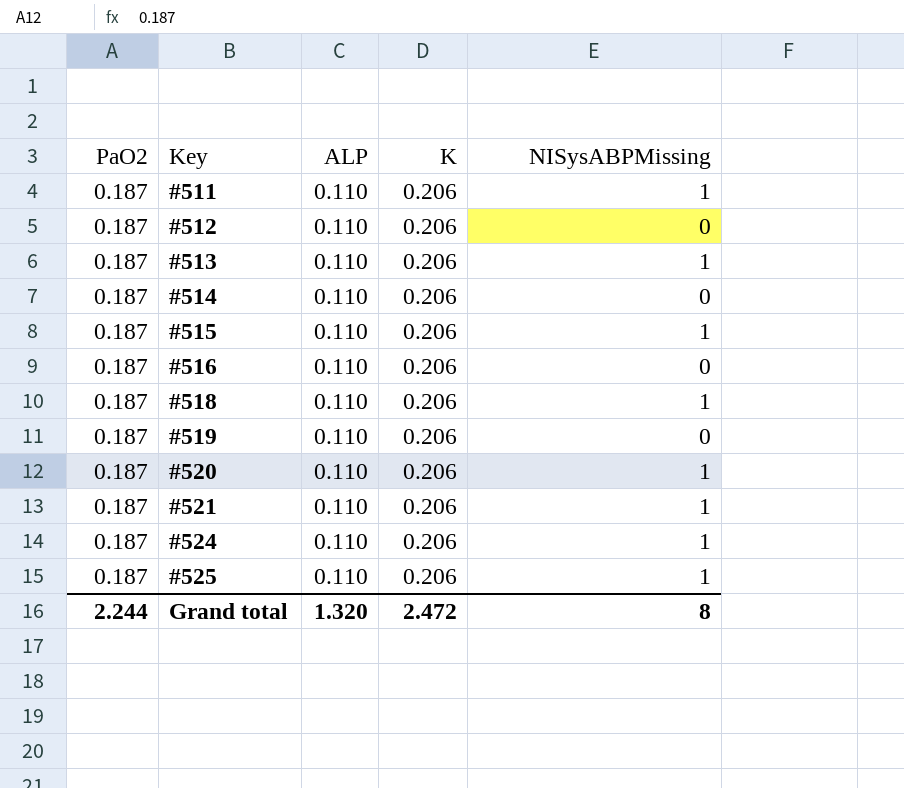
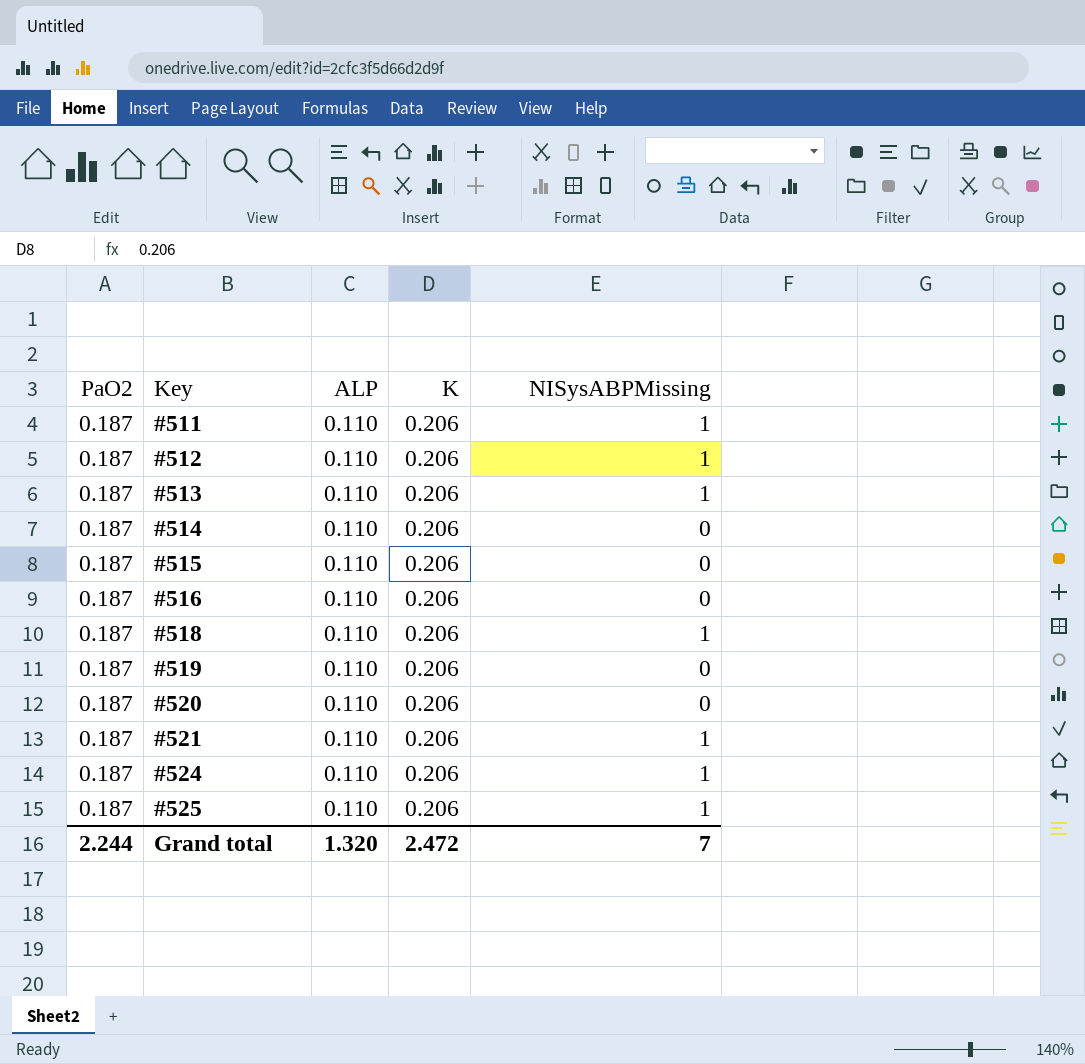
#512 | NISysABPMissing: 0 -> 1
#515 | NISysABPMissing: 1 -> 0
#520 | NISysABPMissing: 1 -> 0
Grand total | NISysABPMissing: 8 -> 7

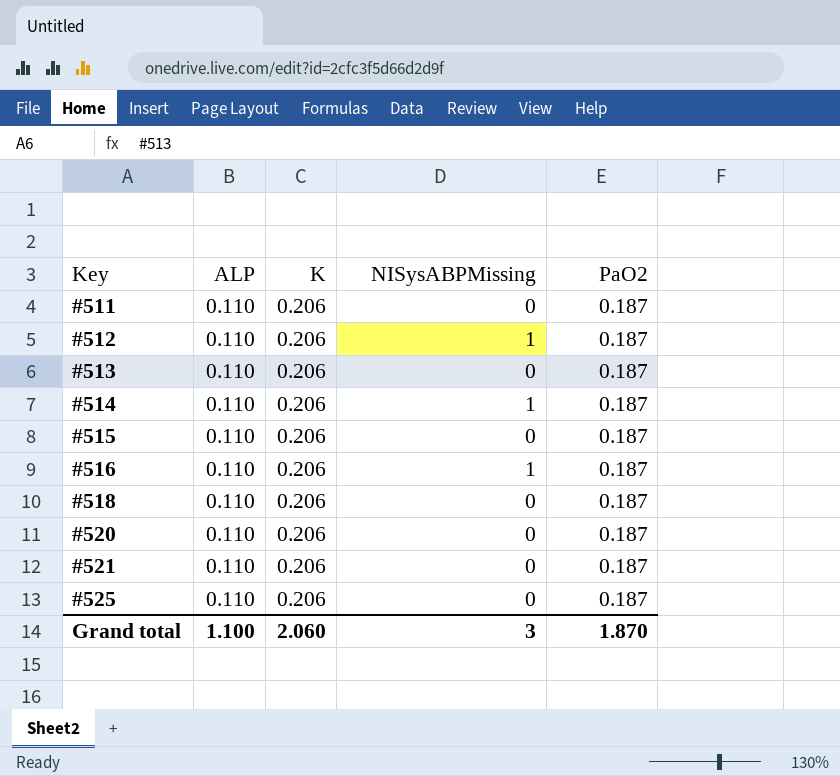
column PaO2 | position: 1 -> 5
row #519: 0.187 | 0.110 | 0.206 | 0 -> none
row #524: 0.187 | 0.110 | 0.206 | 1 -> none
#511 | NISysABPMissing: 1 -> 0
#513 | NISysABPMissing: 1 -> 0
#514 | NISysABPMissing: 0 -> 1
#516 | NISysABPMissing: 0 -> 1
#518 | NISysABPMissing: 1 -> 0
#521 | NISysABPMissing: 1 -> 0
#525 | NISysABPMissing: 1 -> 0
Grand total | ALP: 1.320 -> 1.100
Grand total | K: 2.472 -> 2.060
Grand total | NISysABPMissing: 7 -> 3
Grand total | PaO2: 2.244 -> 1.870

